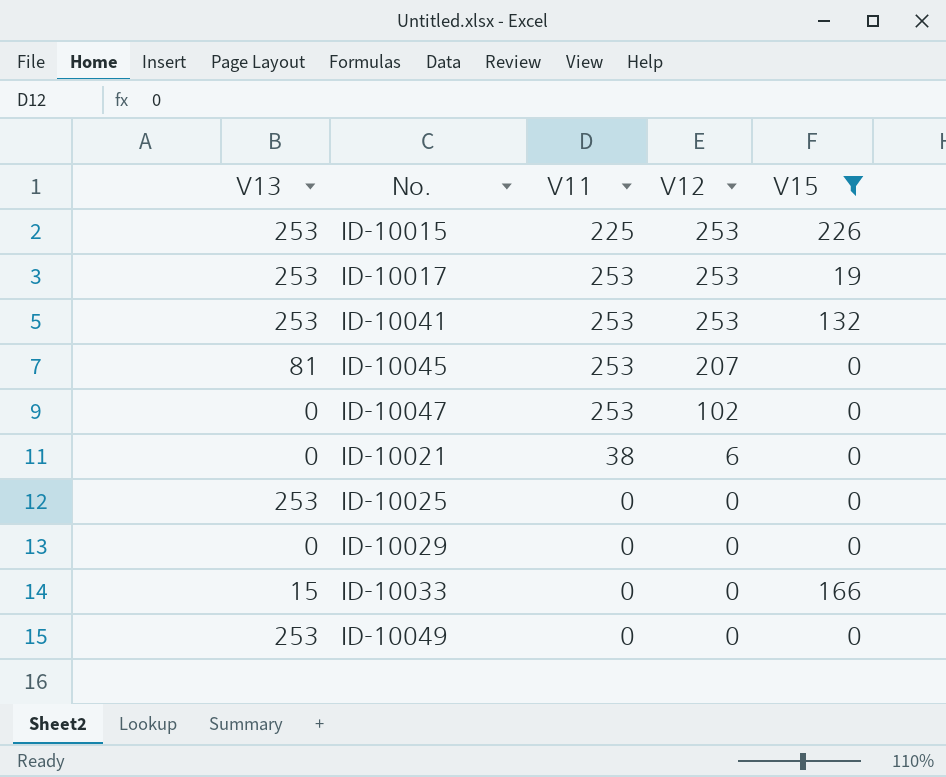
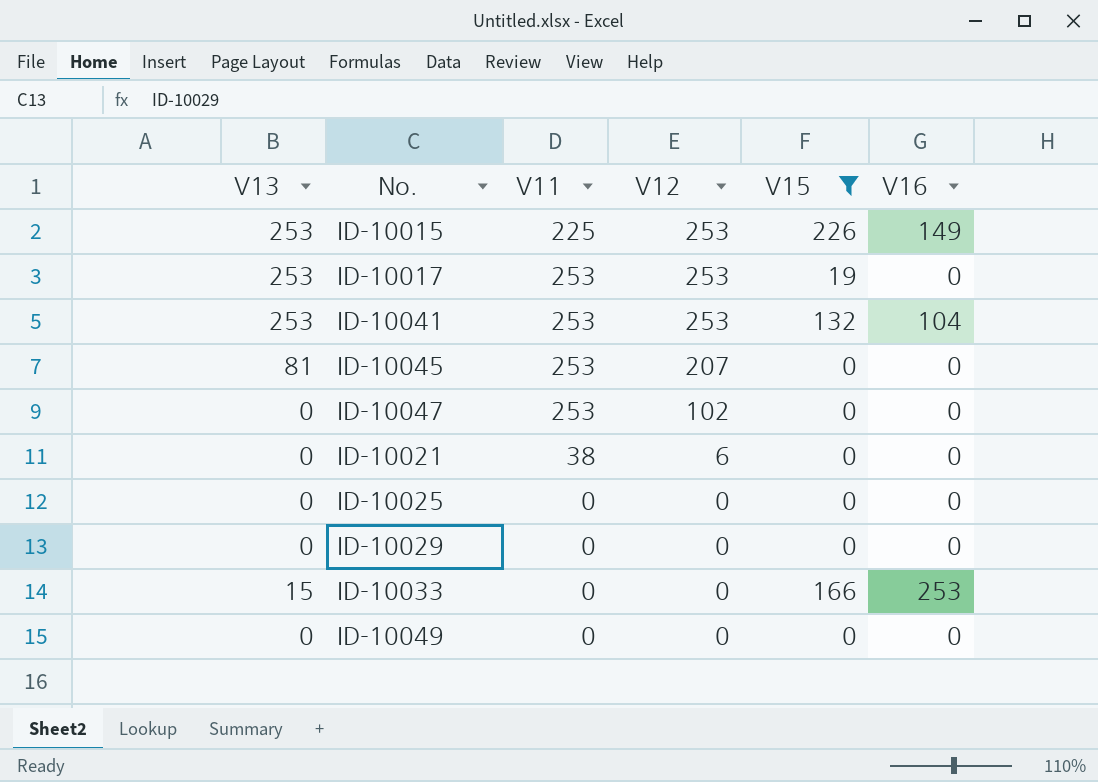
column V16 | position: none -> 6
ID-10025 | V13: 253 -> 0
ID-10049 | V13: 253 -> 0

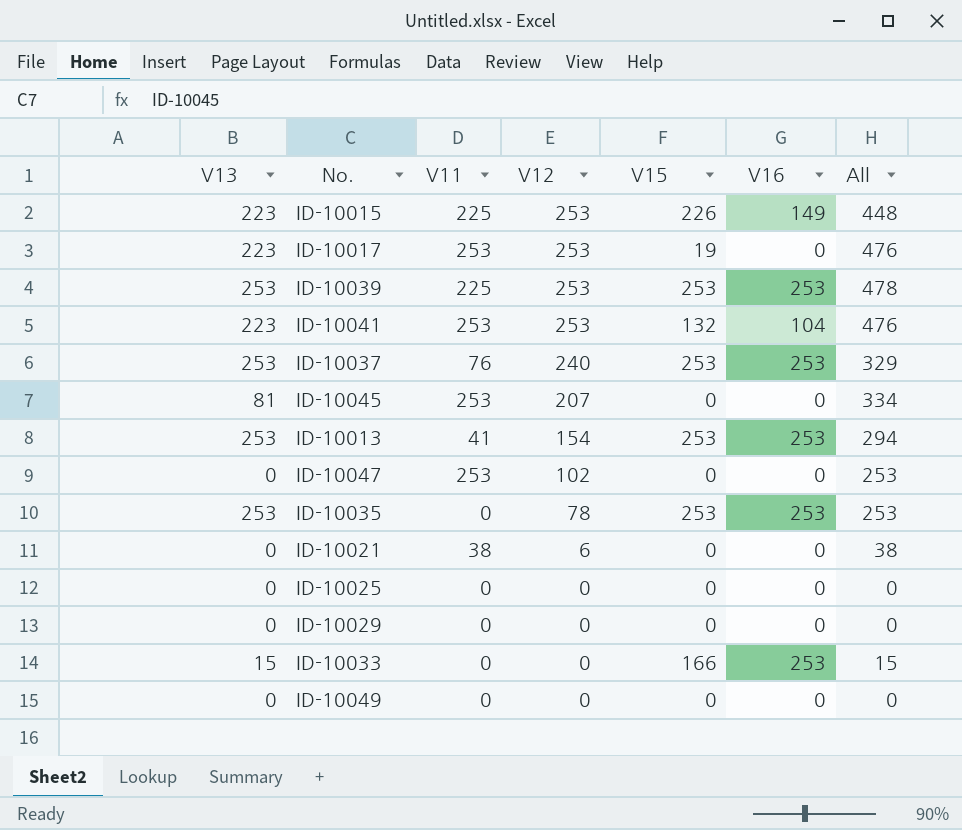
filter: V15 != 253 -> none
column All | formula: none -> [V13] + [V11]
ID-10015 | V13: 253 -> 223
ID-10017 | V13: 253 -> 223
ID-10041 | V13: 253 -> 223

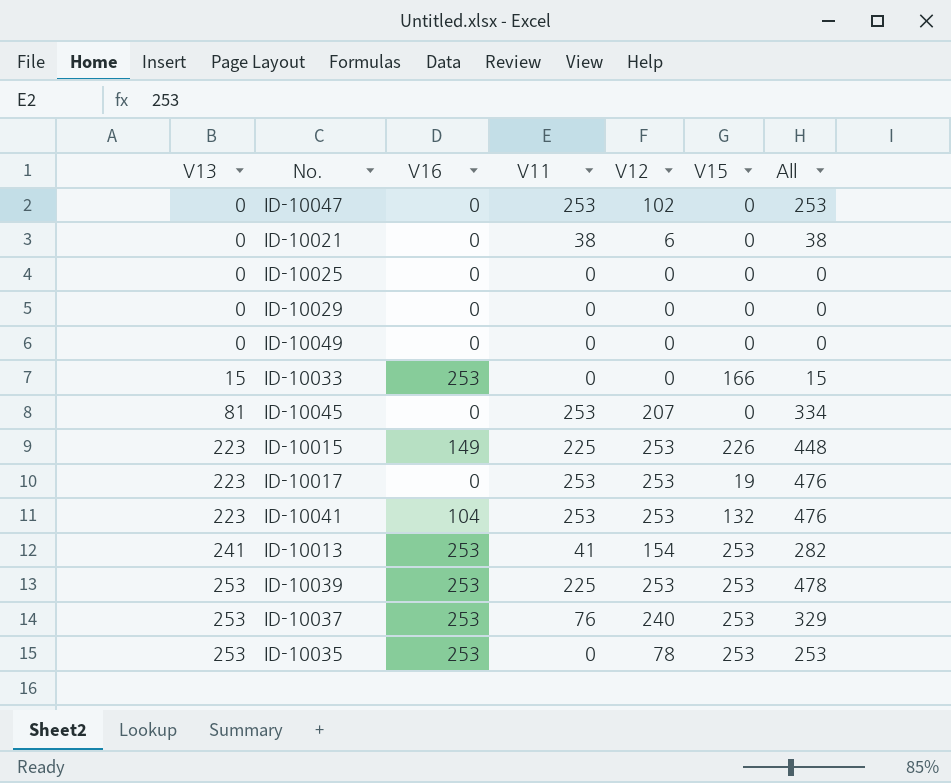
row order: V12 descending -> V13 ascending
column V16 | position: 6 -> 3
ID-10013 | V13: 253 -> 241
ID-10013 | All: 294 -> 282

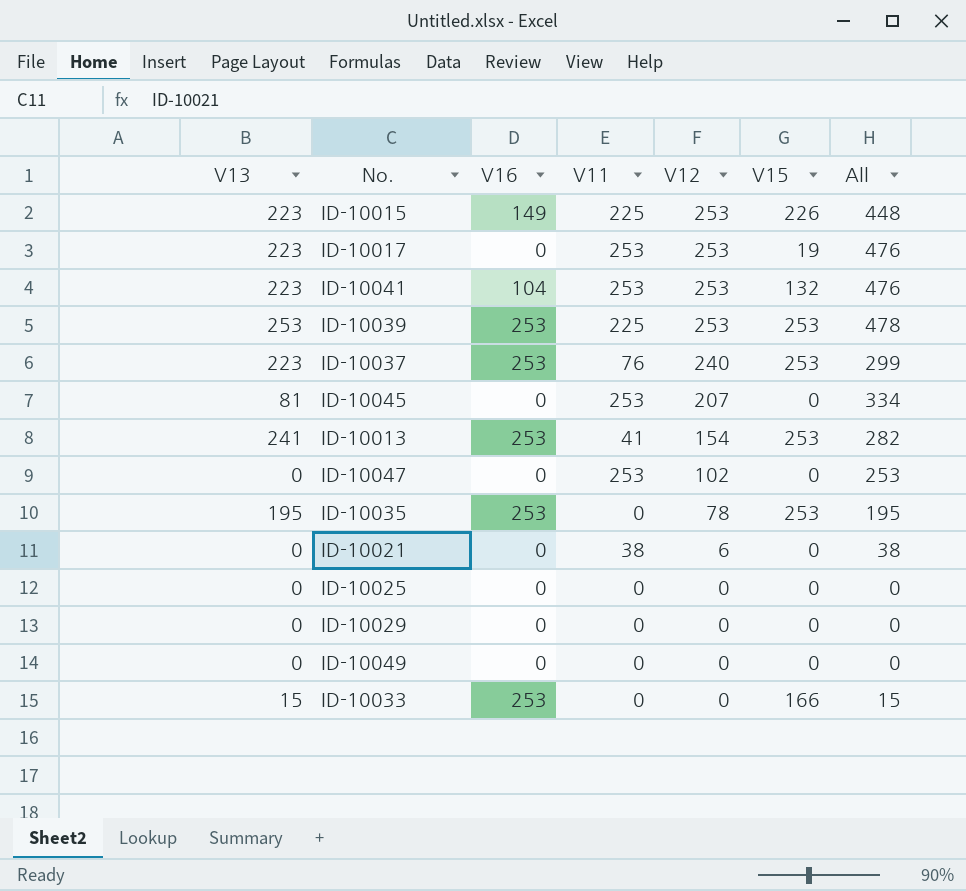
row order: V13 ascending -> V12 descending
ID-10037 | V13: 253 -> 223
ID-10037 | All: 329 -> 299
ID-10035 | V13: 253 -> 195
ID-10035 | All: 253 -> 195

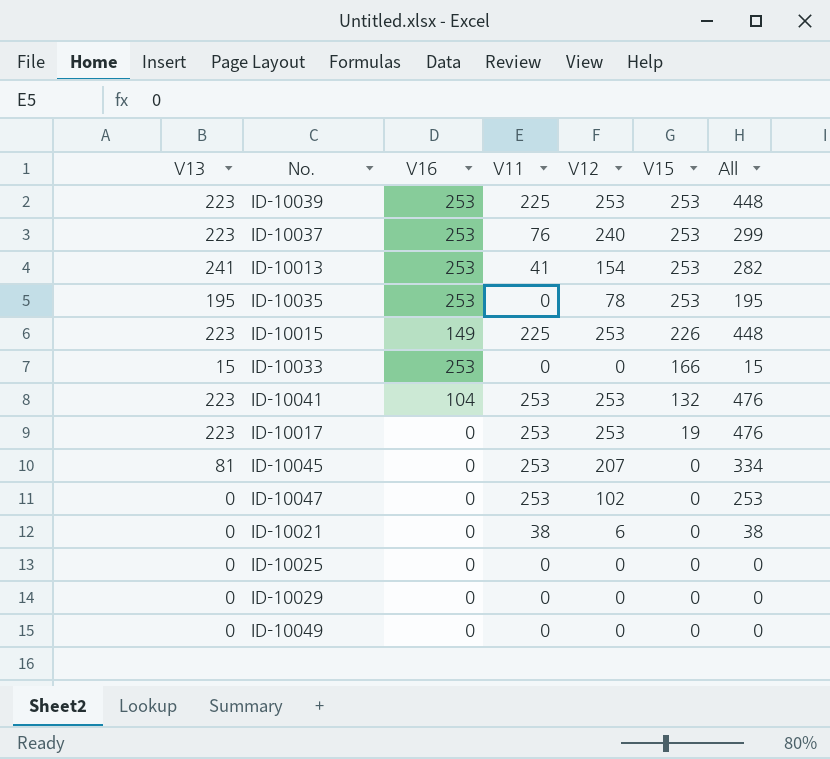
row order: V12 descending -> V15 descending
ID-10039 | V13: 253 -> 223
ID-10039 | All: 478 -> 448

